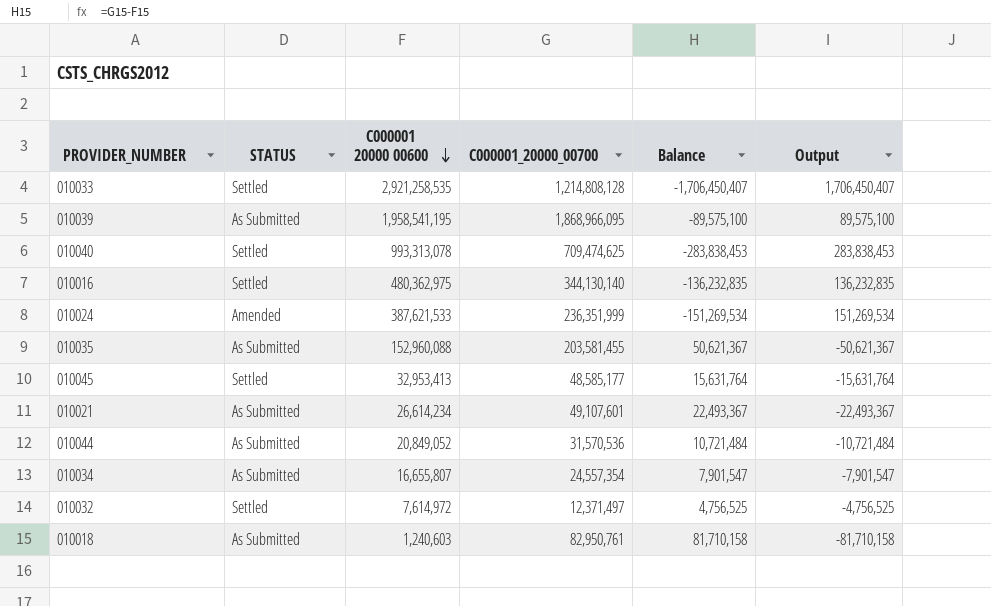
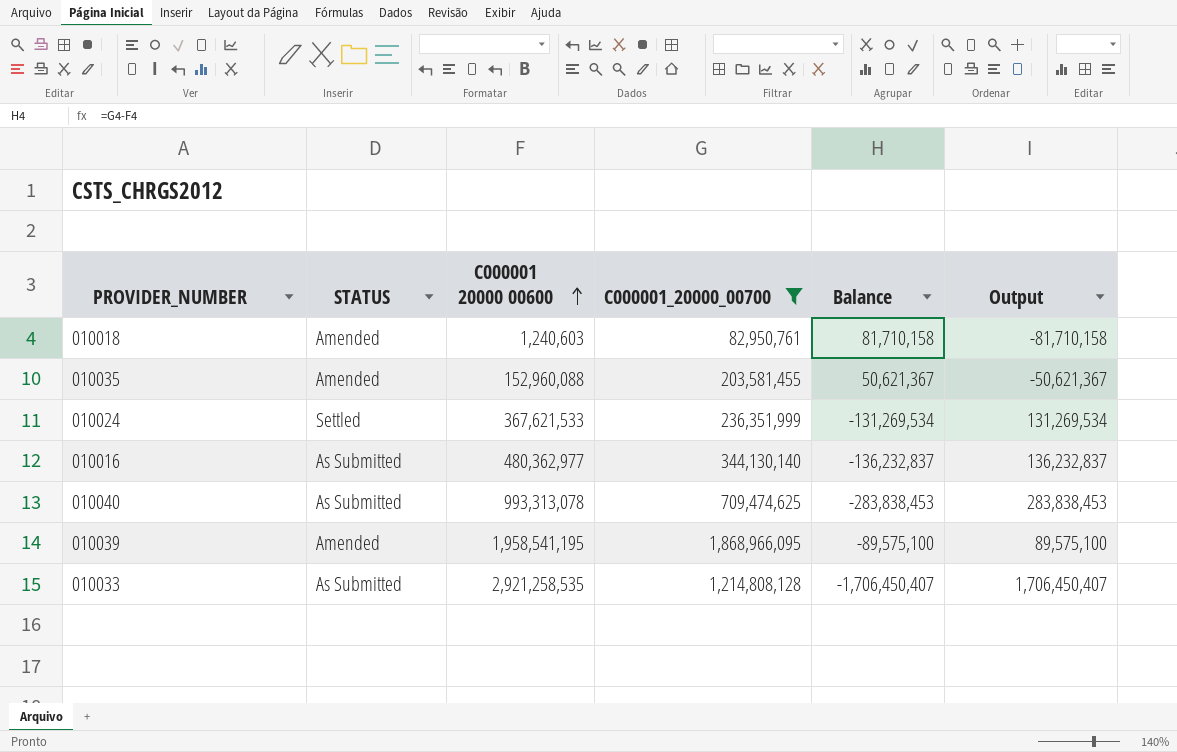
filter: none -> C000001_20000_00700 >= 82,950,761
row order: C000001 20000 00600 descending -> C000001 20000 00600 ascending
010018 | STATUS: As Submitted -> Amended
010035 | STATUS: As Submitted -> Amended
010024 | STATUS: Amended -> Settled
010024 | C000001 20000 00600: 387,621,533 -> 367,621,533
010024 | Balance: -151,269,534 -> -131,269,534
010024 | Output: 151,269,534 -> 131,269,534
010016 | STATUS: Settled -> As Submitted
010016 | C000001 20000 00600: 480,362,975 -> 480,362,977
010016 | Balance: -136,232,835 -> -136,232,837
010016 | Output: 136,232,835 -> 136,232,837
010040 | STATUS: Settled -> As Submitted
010039 | STATUS: As Submitted -> Amended
010033 | STATUS: Settled -> As Submitted

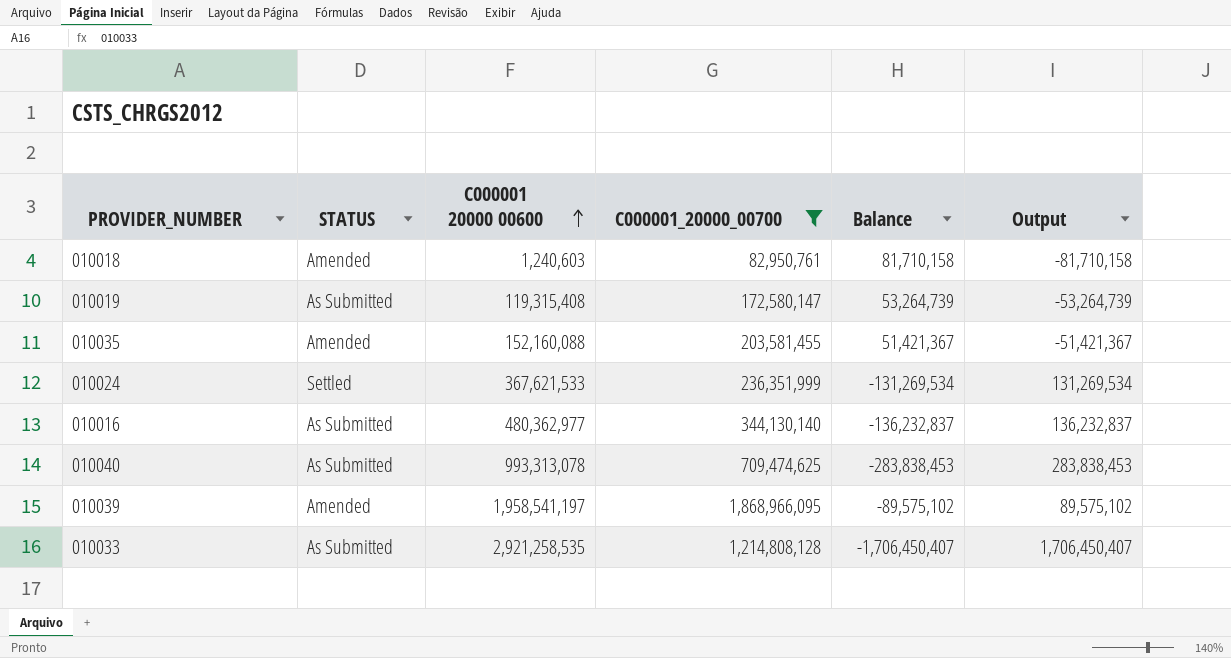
row 010019: none -> As Submitted | 119,315,408 | 172,580,147 | 53,264,739 | -53,264,739
010035 | C000001 20000 00600: 152,960,088 -> 152,160,088
010035 | Balance: 50,621,367 -> 51,421,367
010035 | Output: -50,621,367 -> -51,421,367
010039 | C000001 20000 00600: 1,958,541,195 -> 1,958,541,197
010039 | Balance: -89,575,100 -> -89,575,102
010039 | Output: 89,575,100 -> 89,575,102

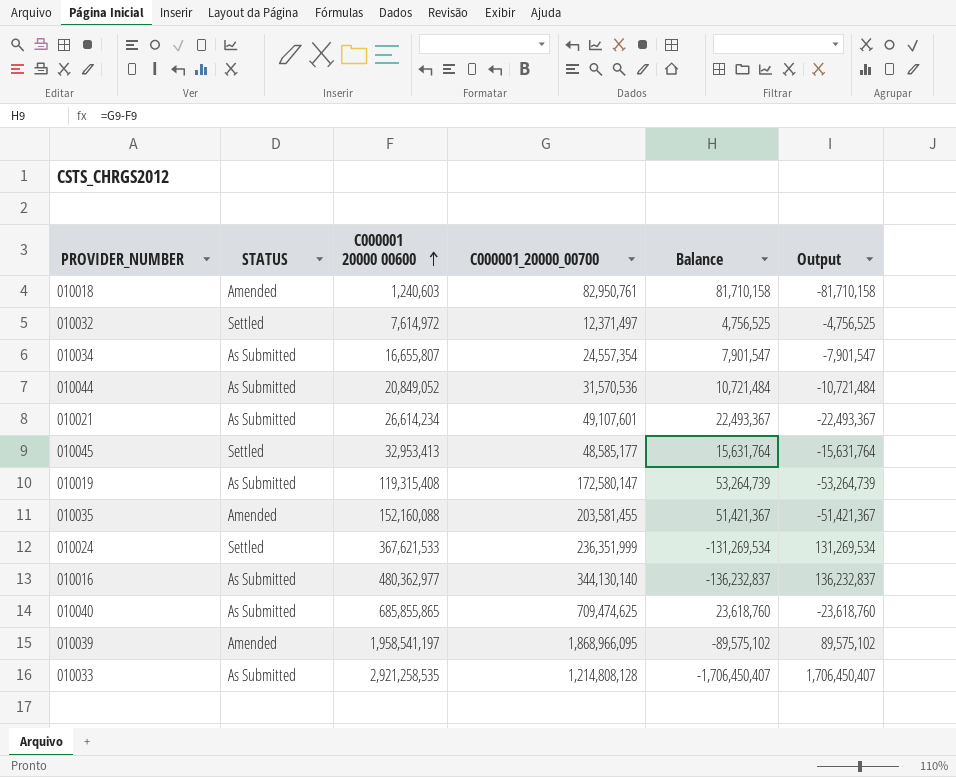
filter: C000001_20000_00700 >= 82,950,761 -> none
010040 | C000001 20000 00600: 993,313,078 -> 685,855,865
010040 | Balance: -283,838,453 -> 23,618,760
010040 | Output: 283,838,453 -> -23,618,760

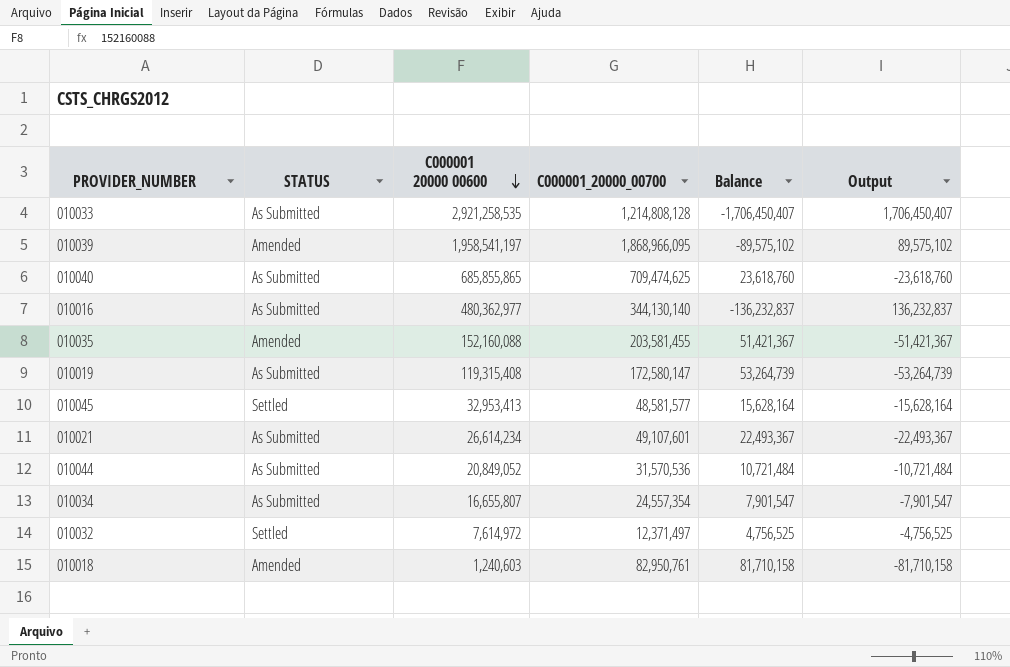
row order: C000001 20000 00600 ascending -> C000001 20000 00600 descending
row 010024: Settled | 367,621,533 | 236,351,999 | -131,269,534 | 131,269,534 -> none
010045 | C000001_20000_00700: 48,585,177 -> 48,581,577
010045 | Balance: 15,631,764 -> 15,628,164
010045 | Output: -15,631,764 -> -15,628,164

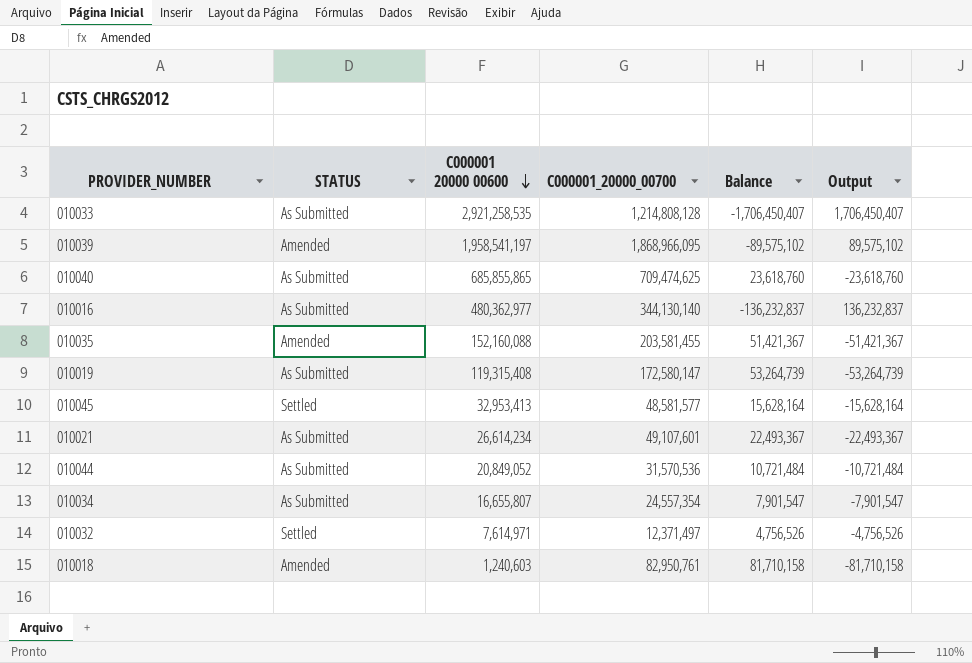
010032 | C000001 20000 00600: 7,614,972 -> 7,614,971
010032 | Balance: 4,756,525 -> 4,756,526
010032 | Output: -4,756,525 -> -4,756,526

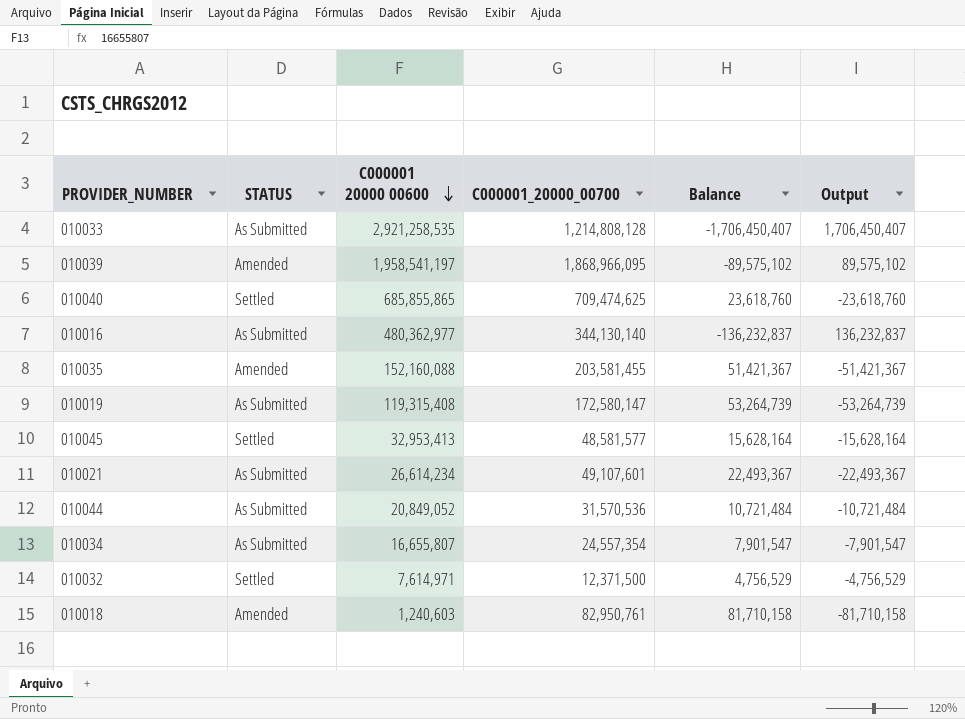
010040 | STATUS: As Submitted -> Settled
010032 | C000001_20000_00700: 12,371,497 -> 12,371,500
010032 | Balance: 4,756,526 -> 4,756,529
010032 | Output: -4,756,526 -> -4,756,529

